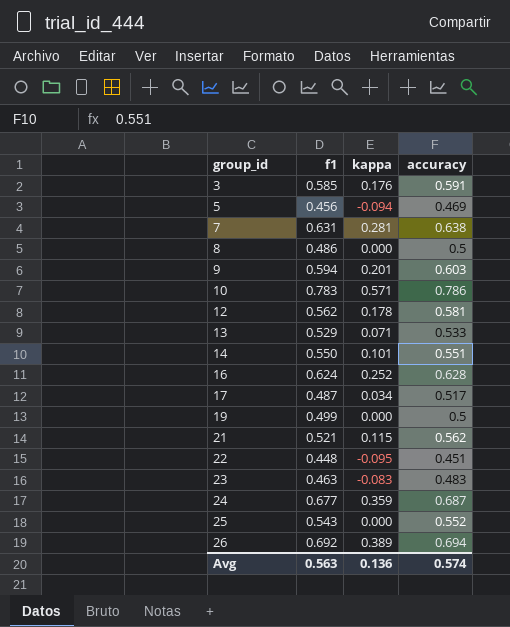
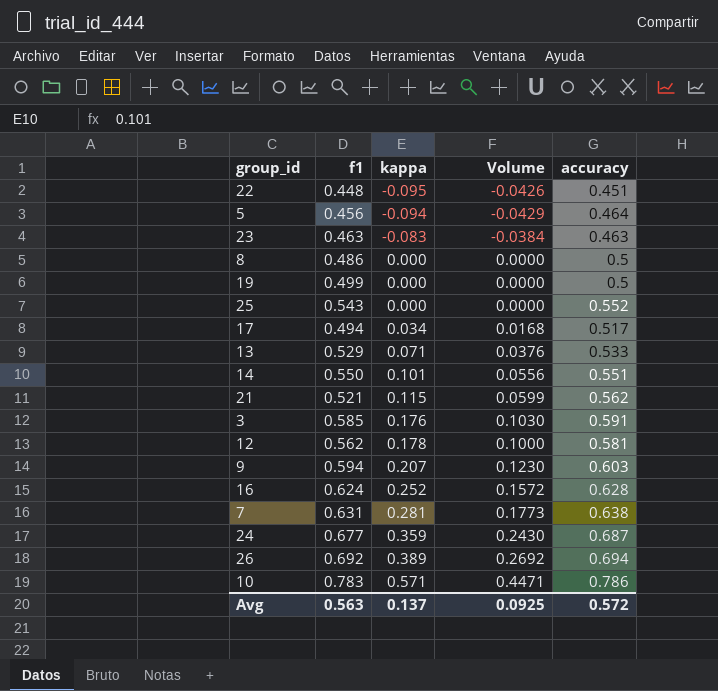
row order: group_id ascending -> kappa ascending
column Volume | formula: none -> [f1] * [kappa]
5 | accuracy: 0.469 -> 0.464
23 | accuracy: 0.483 -> 0.463
17 | f1: 0.487 -> 0.494
9 | kappa: 0.201 -> 0.207
Avg | kappa: 0.136 -> 0.137
Avg | accuracy: 0.574 -> 0.572

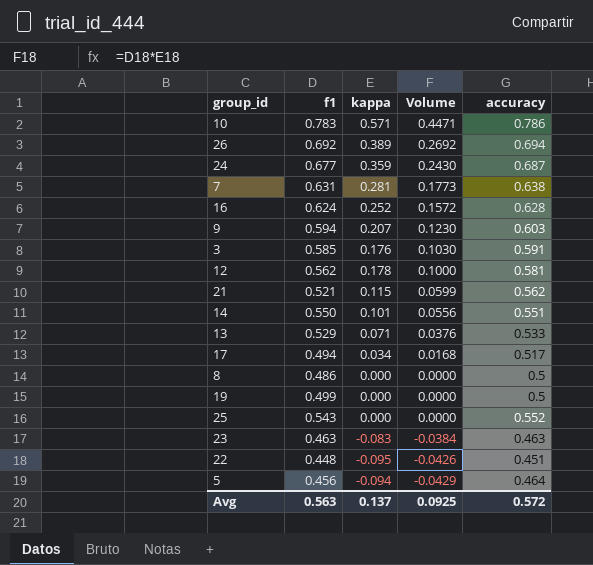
row order: kappa ascending -> Volume descending

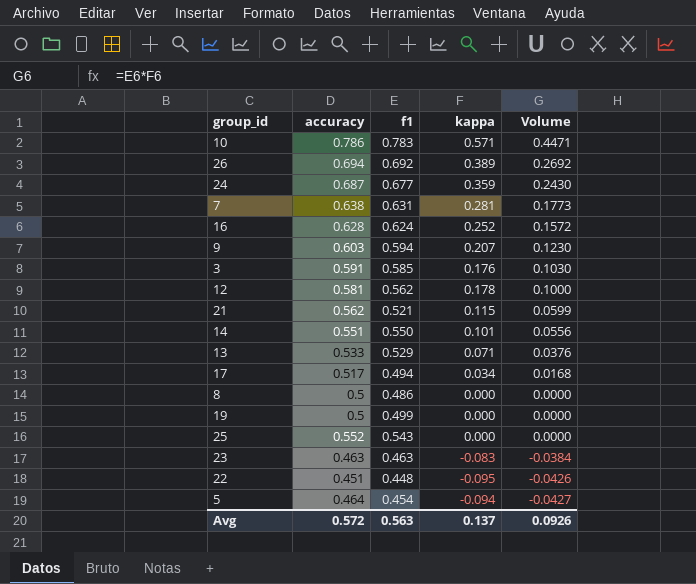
column accuracy | position: 5 -> 2
5 | f1: 0.456 -> 0.454
5 | Volume: -0.0429 -> -0.0427
Avg | Volume: 0.0925 -> 0.0926

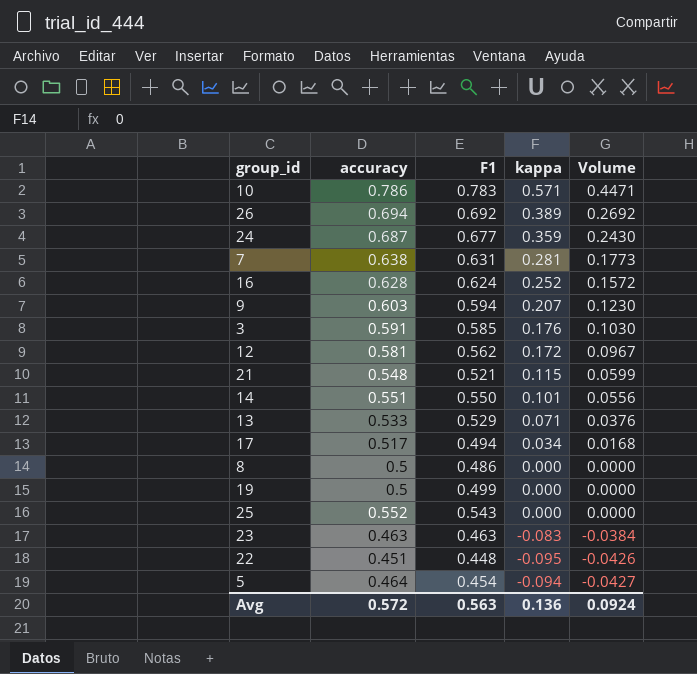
column name: f1 -> F1
12 | kappa: 0.178 -> 0.172
12 | Volume: 0.1000 -> 0.0967
21 | accuracy: 0.562 -> 0.548
Avg | kappa: 0.137 -> 0.136
Avg | Volume: 0.0926 -> 0.0924

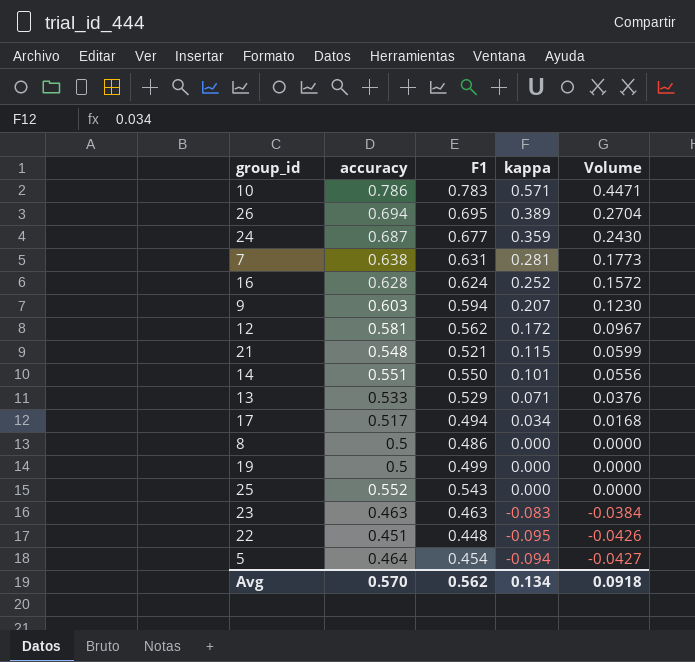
row 3: 0.591 | 0.585 | 0.176 | 0.1030 -> none
26 | F1: 0.692 -> 0.695
26 | Volume: 0.2692 -> 0.2704
Avg | accuracy: 0.572 -> 0.570
Avg | F1: 0.563 -> 0.562
Avg | kappa: 0.136 -> 0.134
Avg | Volume: 0.0924 -> 0.0918

